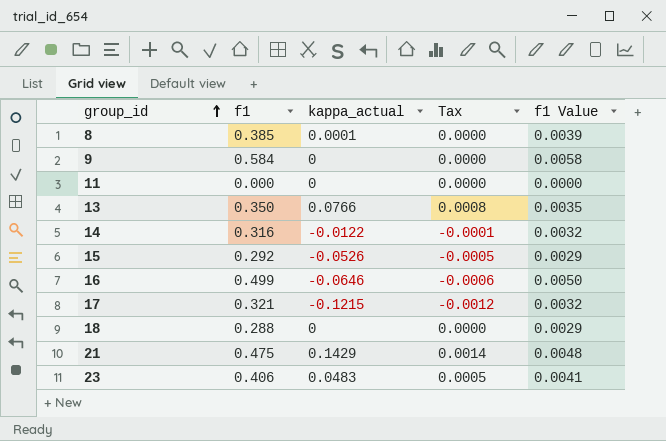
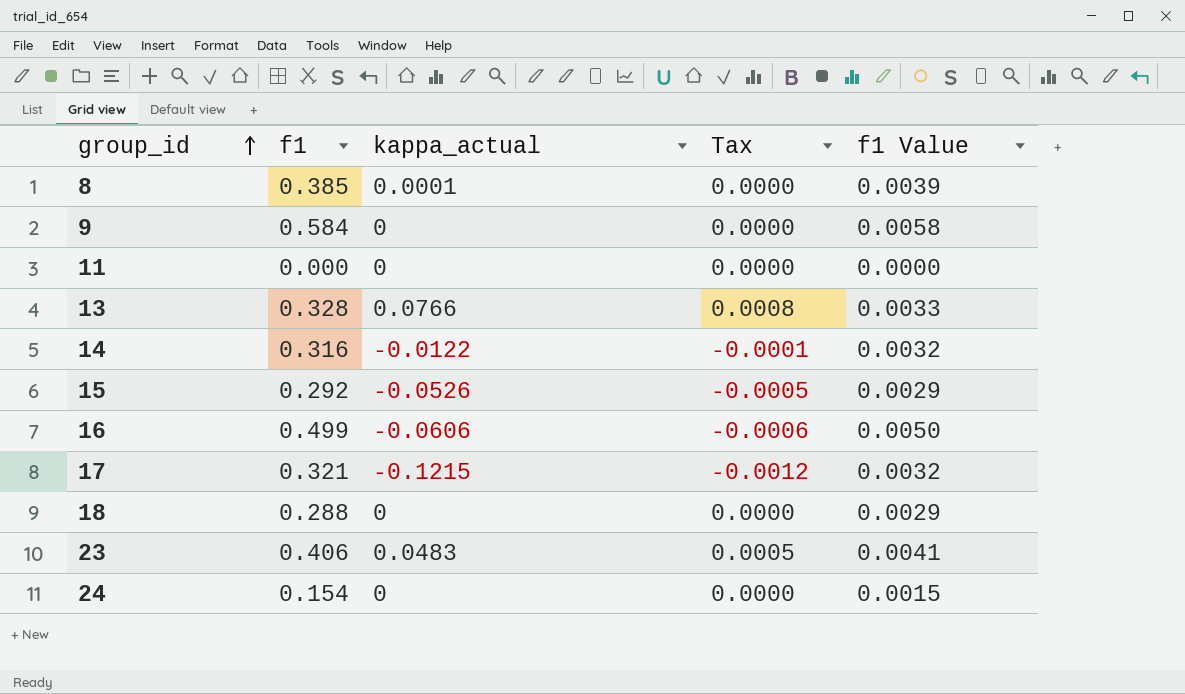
row 21: 0.475 | 0.1429 | 0.0014 | 0.0048 -> none
13 | f1: 0.350 -> 0.328
13 | f1 Value: 0.0035 -> 0.0033
16 | kappa_actual: -0.0646 -> -0.0606
row 24: none -> 0.154 | 0 | 0.0000 | 0.0015

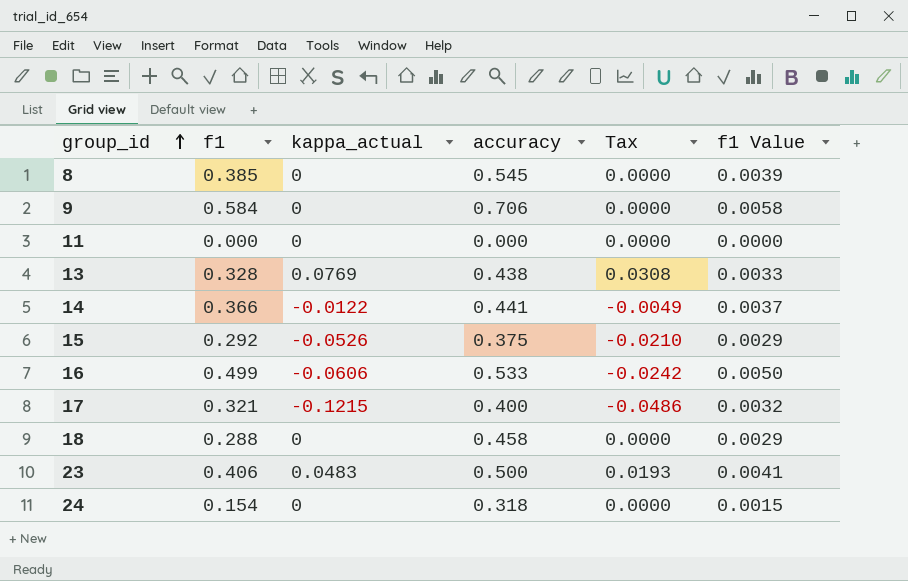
column accuracy | position: none -> 4
column Tax | formula: [kappa_actual] * 0.01 -> [kappa_actual] * 0.4
8 | kappa_actual: 0.0001 -> 0
13 | kappa_actual: 0.0766 -> 0.0769
14 | f1: 0.316 -> 0.366
14 | f1 Value: 0.0032 -> 0.0037

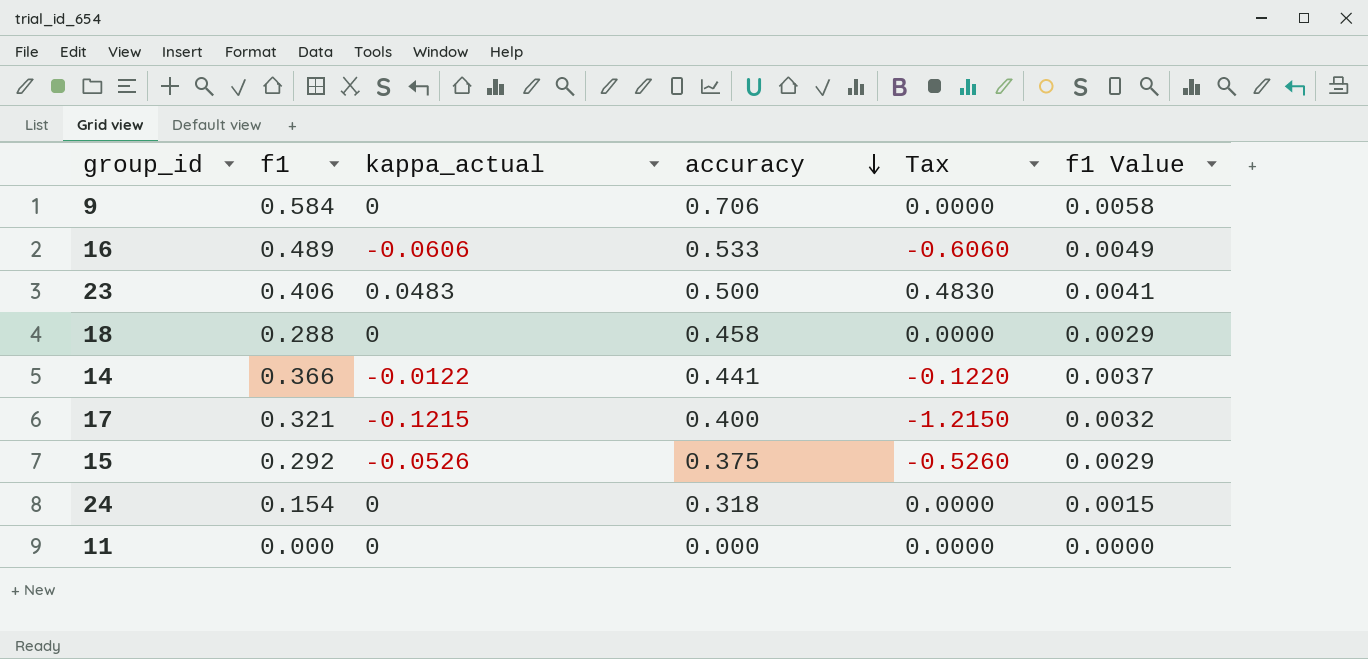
row order: group_id ascending -> accuracy descending
column Tax | formula: [kappa_actual] * 0.4 -> [kappa_actual] * 10
row 8: 0.385 | 0 | 0.545 | 0.0000 | 0.0039 -> none
row 13: 0.328 | 0.0769 | 0.438 | 0.0308 | 0.0033 -> none
16 | f1: 0.499 -> 0.489
16 | f1 Value: 0.0050 -> 0.0049

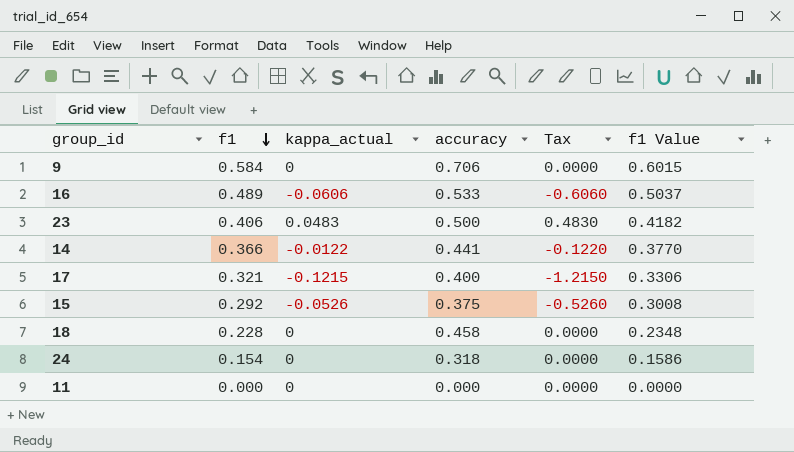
row order: accuracy descending -> f1 descending
column f1 Value | formula: [f1] * 0.01 -> [f1] * 1.03
18 | f1: 0.288 -> 0.228

